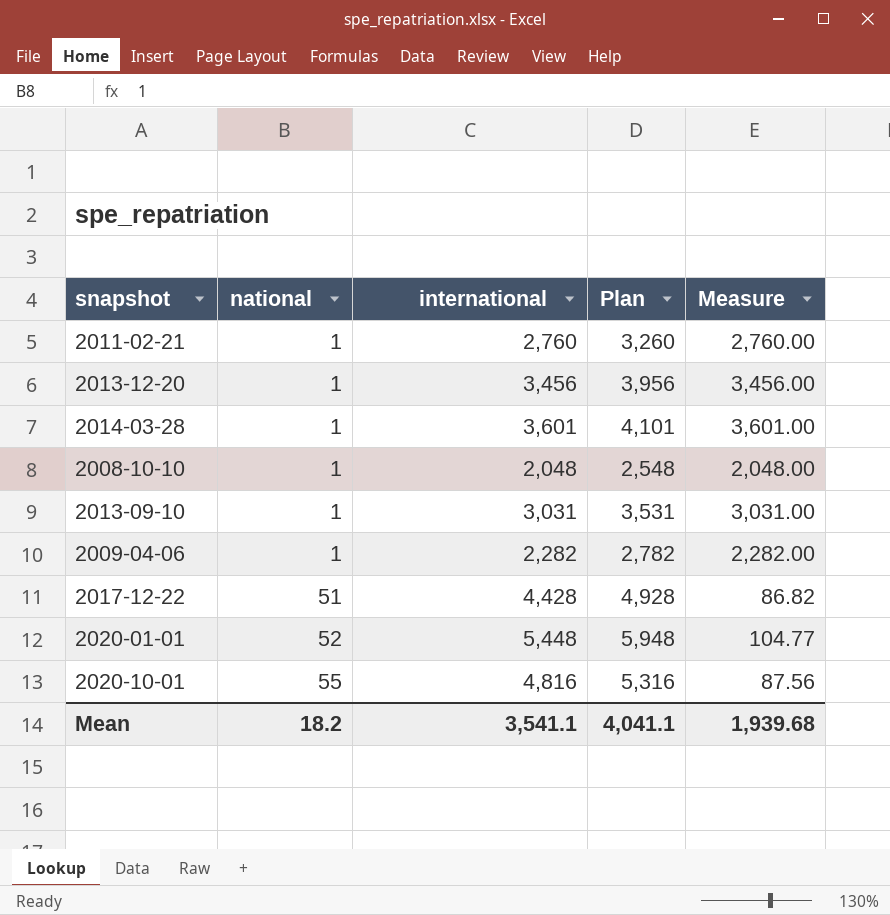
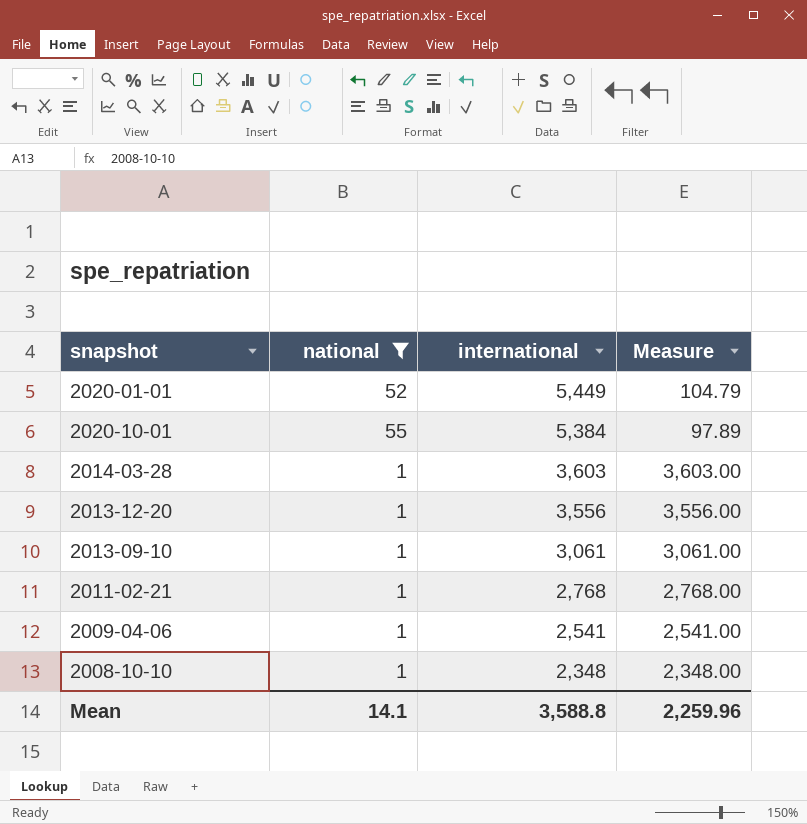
filter: none -> national != 51
row order: national ascending -> international descending
column Plan | formula: [international] + 500 -> none
2020-01-01 | international: 5,448 -> 5,449
2020-01-01 | Measure: 104.77 -> 104.79
2020-10-01 | international: 4,816 -> 5,384
2020-10-01 | Measure: 87.56 -> 97.89
2014-03-28 | international: 3,601 -> 3,603
2014-03-28 | Measure: 3,601.00 -> 3,603.00
2013-12-20 | international: 3,456 -> 3,556
2013-12-20 | Measure: 3,456.00 -> 3,556.00
2013-09-10 | international: 3,031 -> 3,061
2013-09-10 | Measure: 3,031.00 -> 3,061.00
2011-02-21 | international: 2,760 -> 2,768
2011-02-21 | Measure: 2,760.00 -> 2,768.00
2009-04-06 | international: 2,282 -> 2,541
2009-04-06 | Measure: 2,282.00 -> 2,541.00
2008-10-10 | international: 2,048 -> 2,348
2008-10-10 | Measure: 2,048.00 -> 2,348.00
Mean | national: 18.2 -> 14.1
Mean | international: 3,541.1 -> 3,588.8
Mean | Measure: 1,939.68 -> 2,259.96

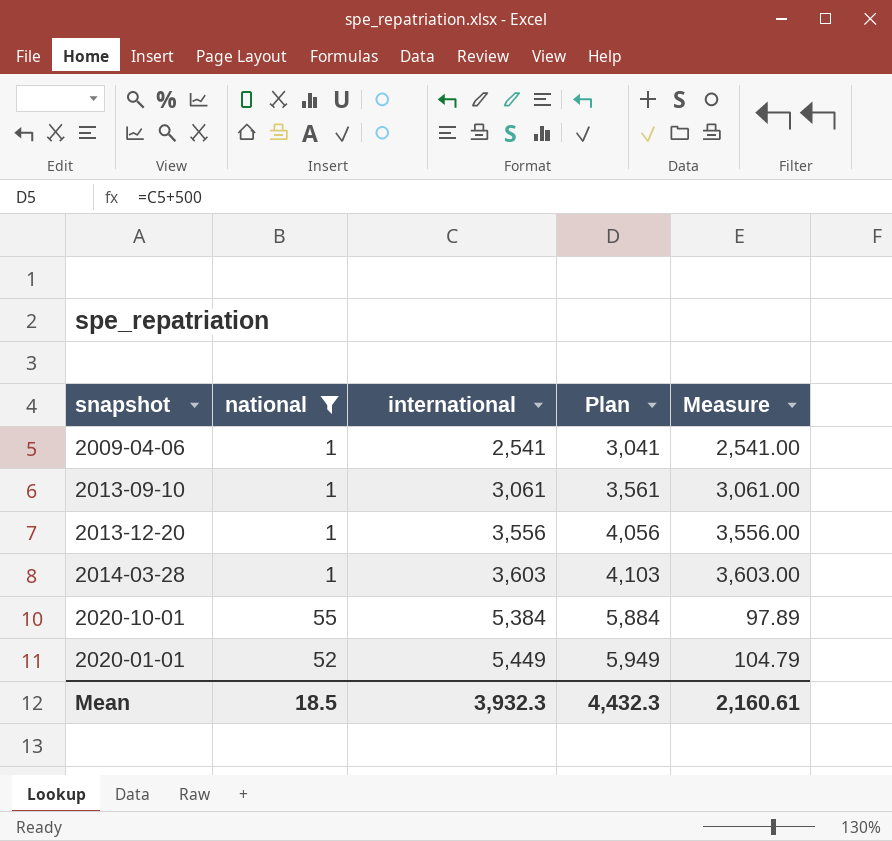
row order: international descending -> international ascending
column Plan | formula: none -> [international] + 500
row 2011-02-21: 1 | 2,768 | 2,768.00 -> none
row 2008-10-10: 1 | 2,348 | 2,348.00 -> none
Mean | national: 14.1 -> 18.5
Mean | international: 3,588.8 -> 3,932.3
Mean | Measure: 2,259.96 -> 2,160.61

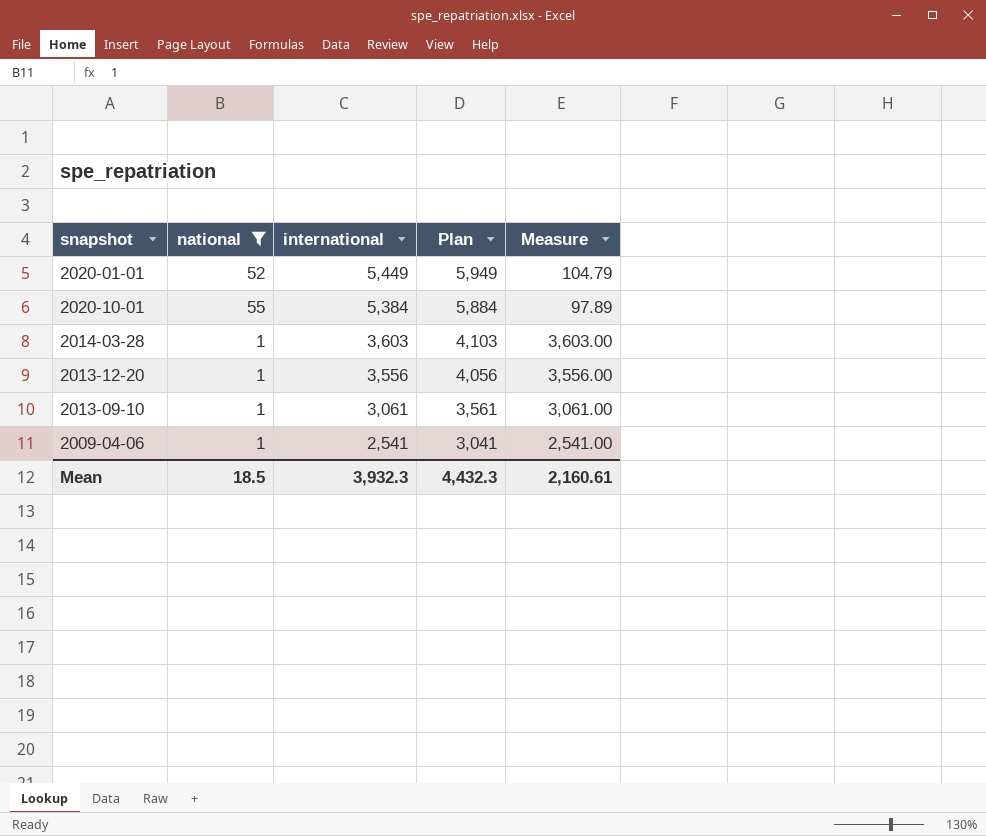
row order: international ascending -> international descending

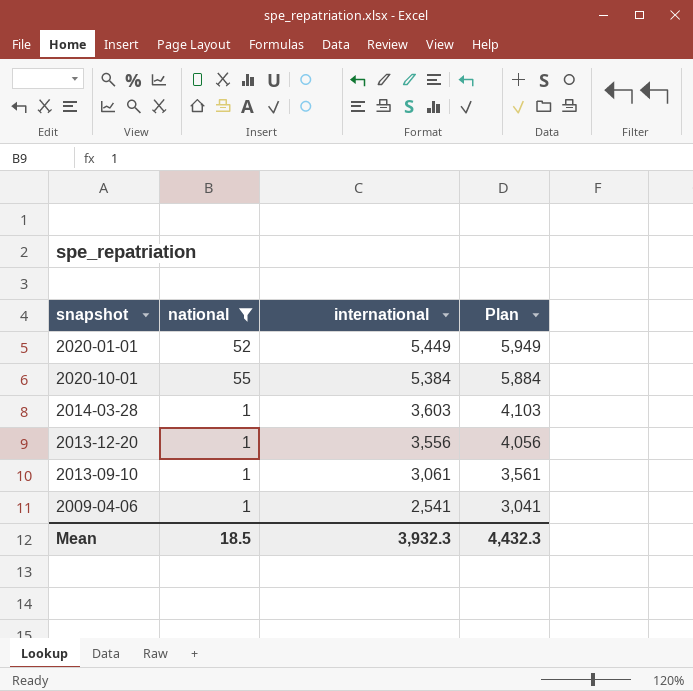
column Measure | formula: [international] / [national] -> none

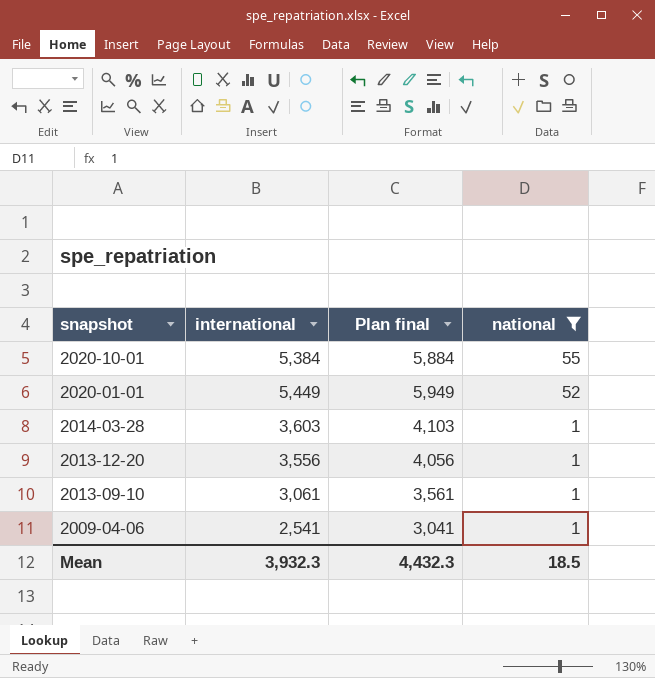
row order: international descending -> snapshot descending
column name: Plan -> Plan final
column national | position: 2 -> 4

